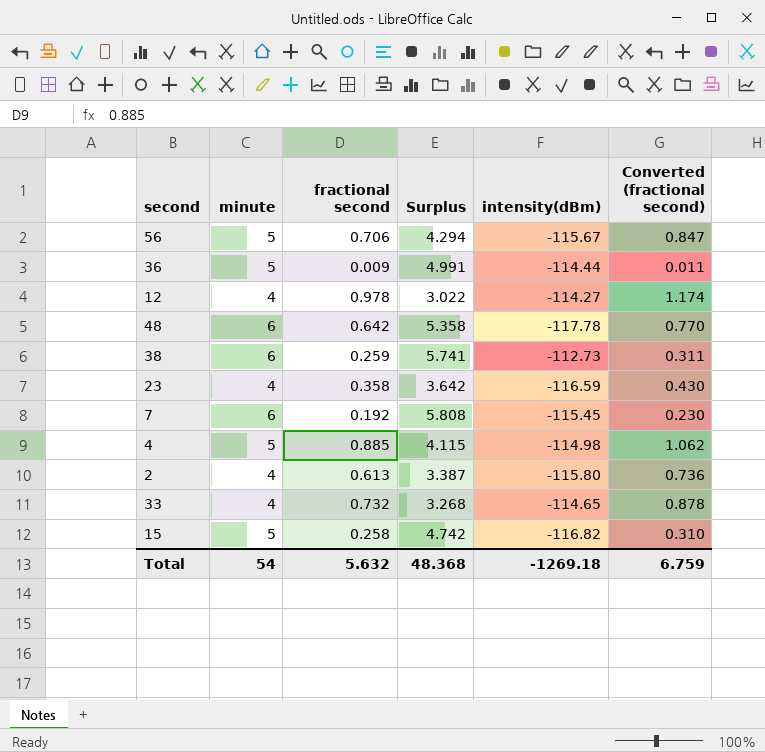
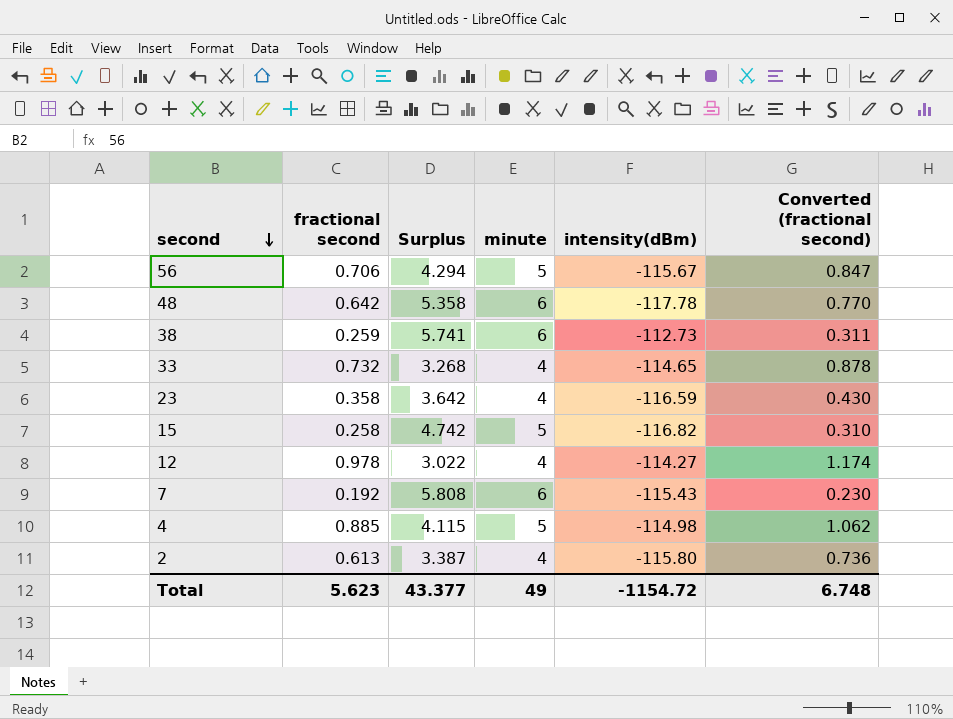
row order: none -> second descending
column minute | position: 2 -> 4
row 36: 5 | 0.009 | 4.991 | -114.44 | 0.011 -> none
7 | intensity(dBm): -115.45 -> -115.43
Total | fractional second: 5.632 -> 5.623
Total | Surplus: 48.368 -> 43.377
Total | minute: 54 -> 49
Total | intensity(dBm): -1269.18 -> -1154.72
Total | Converted (fractional second): 6.759 -> 6.748

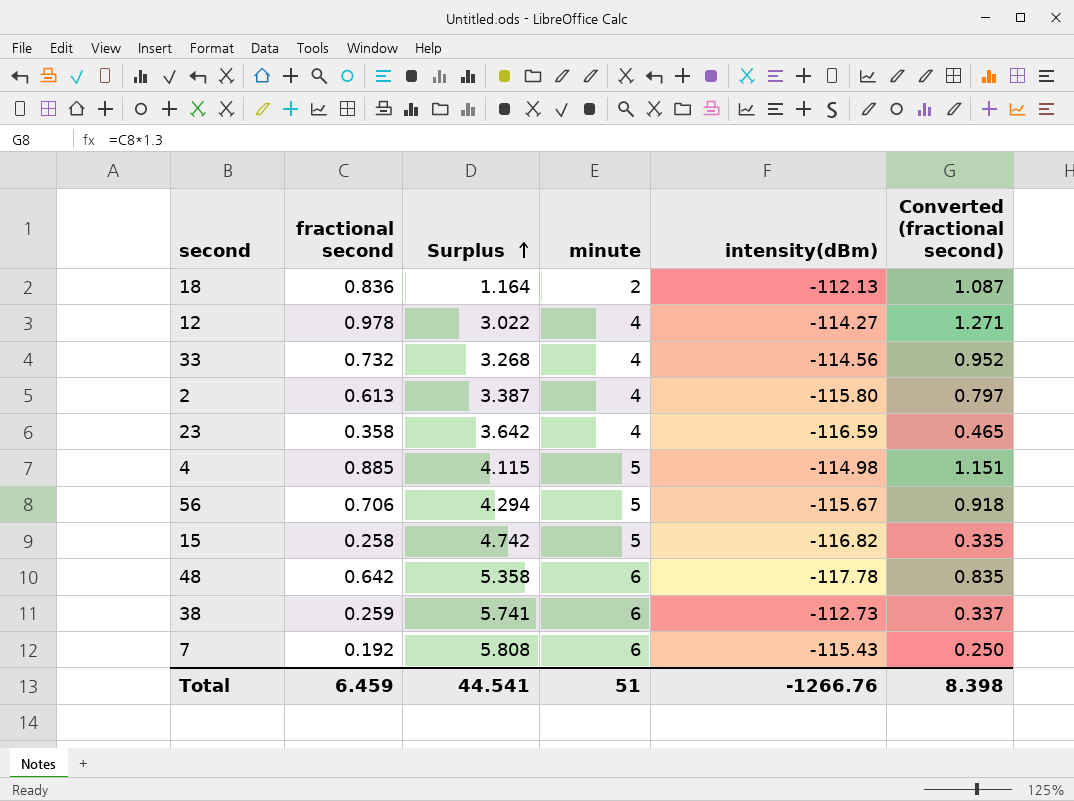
row order: second descending -> Surplus ascending
column Converted (fractional second) | formula: [fractional second] * 1.2 -> [fractional second] * 1.3
row 18: none -> 0.836 | 1.164 | 2 | -112.13 | 1.087
33 | intensity(dBm): -114.65 -> -114.56
Total | fractional second: 5.623 -> 6.459
Total | Surplus: 43.377 -> 44.541
Total | minute: 49 -> 51
Total | intensity(dBm): -1154.72 -> -1266.76
Total | Converted (fractional second): 6.748 -> 8.398

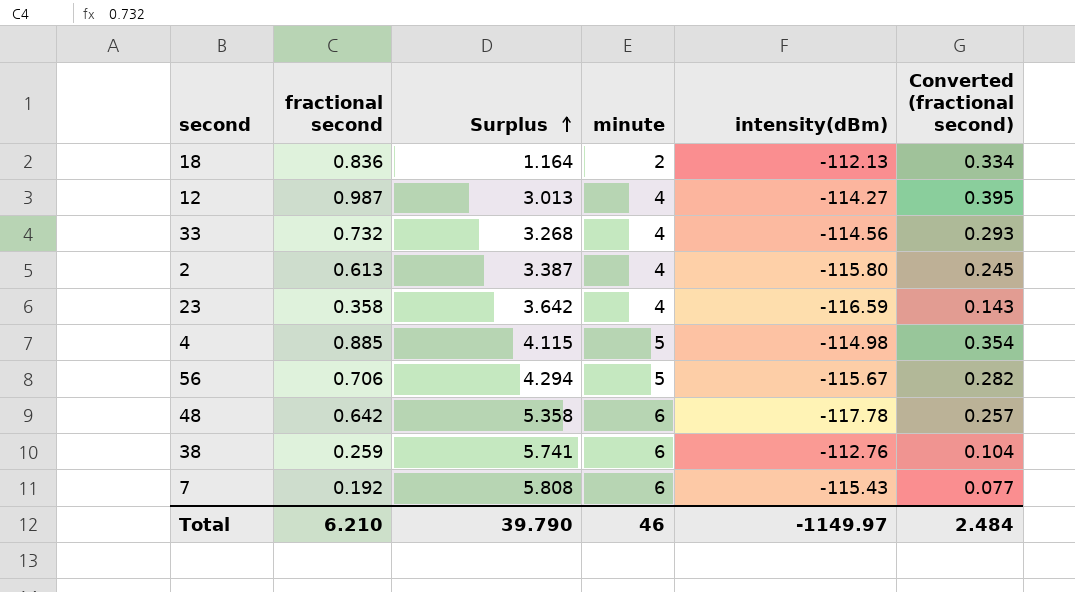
column Converted (fractional second) | formula: [fractional second] * 1.3 -> [fractional second] * 0.4
row 15: 0.258 | 4.742 | 5 | -116.82 | 0.335 -> none
12 | fractional second: 0.978 -> 0.987
12 | Surplus: 3.022 -> 3.013
38 | intensity(dBm): -112.73 -> -112.76
Total | fractional second: 6.459 -> 6.210
Total | Surplus: 44.541 -> 39.790
Total | minute: 51 -> 46
Total | intensity(dBm): -1266.76 -> -1149.97
Total | Converted (fractional second): 8.398 -> 2.484

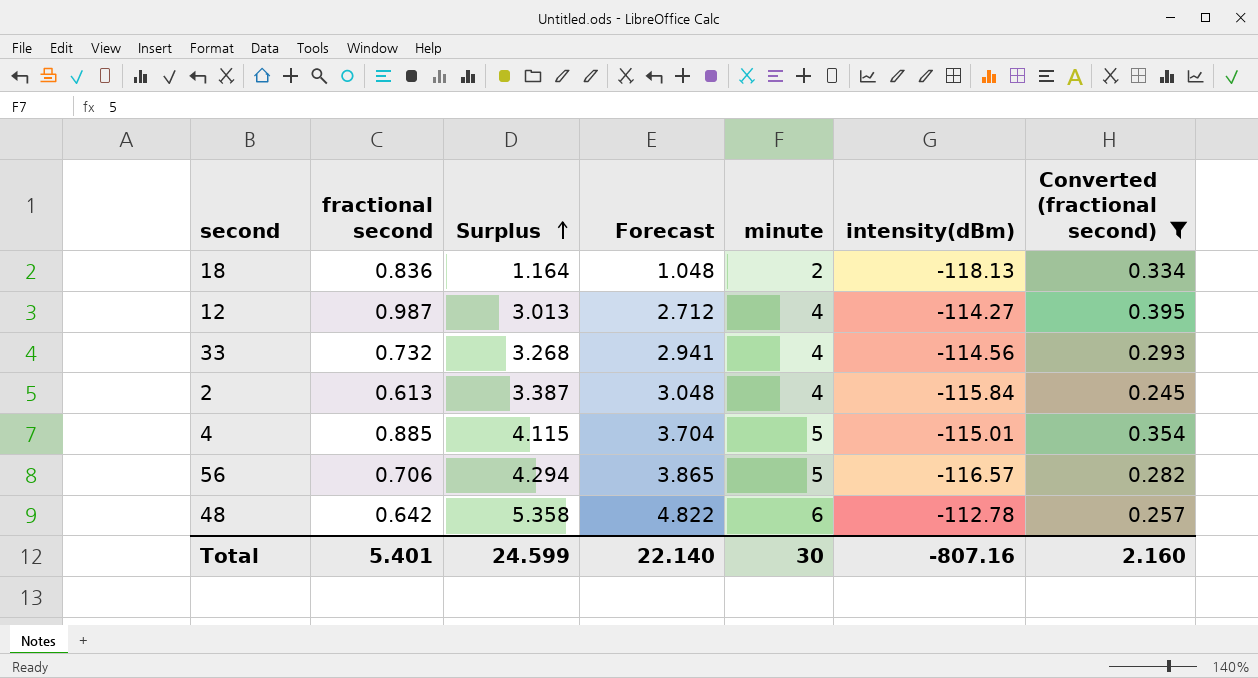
filter: none -> Converted (fractional second) >= 0.245
column Forecast | formula: none -> [Surplus] * 0.9
18 | intensity(dBm): -112.13 -> -118.13
2 | intensity(dBm): -115.80 -> -115.84
4 | intensity(dBm): -114.98 -> -115.01
56 | intensity(dBm): -115.67 -> -116.57
48 | intensity(dBm): -117.78 -> -112.78
Total | fractional second: 6.210 -> 5.401
Total | Surplus: 39.790 -> 24.599
Total | minute: 46 -> 30
Total | intensity(dBm): -1149.97 -> -807.16
Total | Converted (fractional second): 2.484 -> 2.160

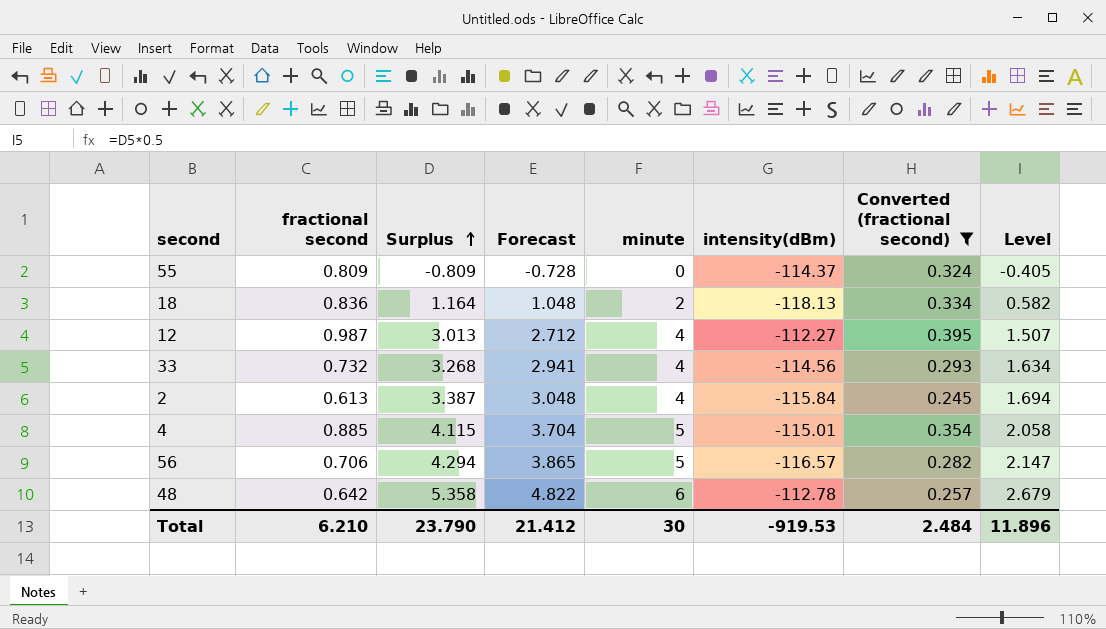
column Level | formula: none -> [Surplus] * 0.5
row 55: none -> 0.809 | -0.809 | -0.728 | 0 | -114.37 | 0.324 | -0.405
12 | intensity(dBm): -114.27 -> -112.27
Total | fractional second: 5.401 -> 6.210
Total | Surplus: 24.599 -> 23.790
Total | Forecast: 22.140 -> 21.412
Total | intensity(dBm): -807.16 -> -919.53
Total | Converted (fractional second): 2.160 -> 2.484

